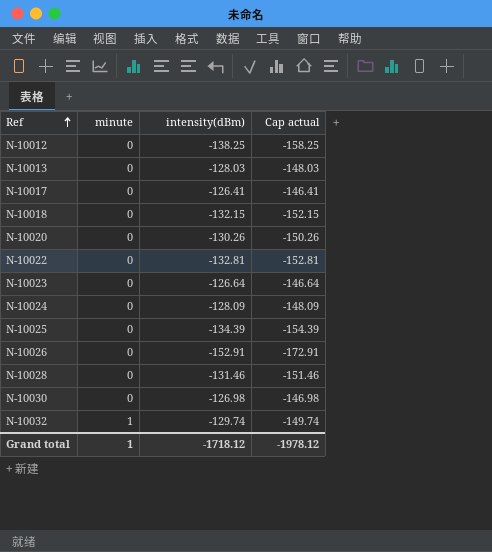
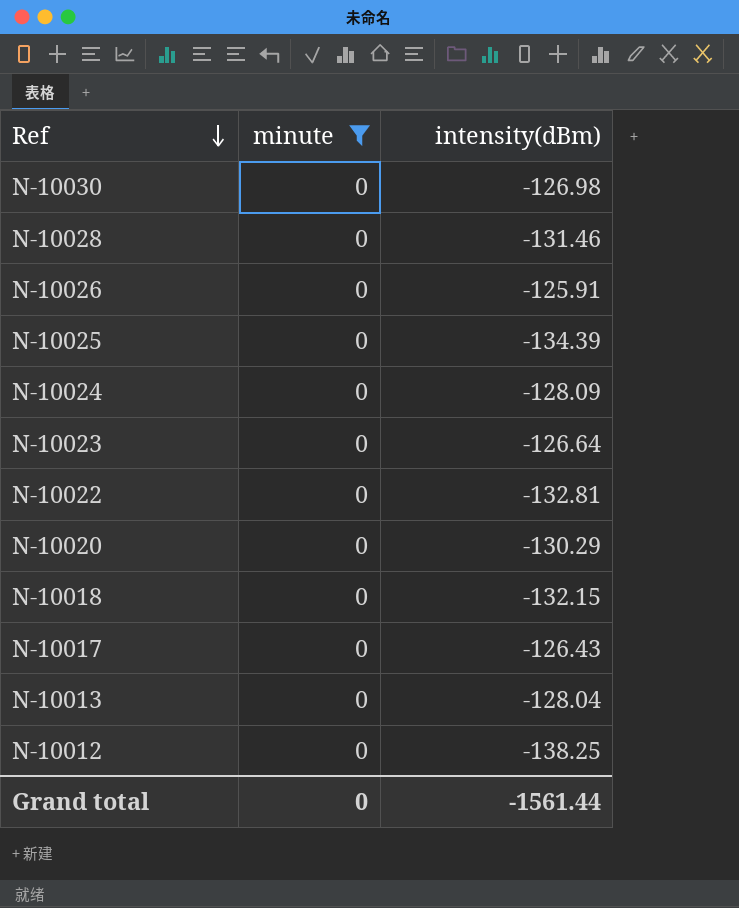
filter: none -> minute = 0
row order: Ref ascending -> Ref descending
column Cap actual | formula: [intensity(dBm)] - 20 -> none
N-10026 | intensity(dBm): -152.91 -> -125.91
N-10020 | intensity(dBm): -130.26 -> -130.29
N-10017 | intensity(dBm): -126.41 -> -126.43
N-10013 | intensity(dBm): -128.03 -> -128.04
Grand total | minute: 1 -> 0
Grand total | intensity(dBm): -1718.12 -> -1561.44

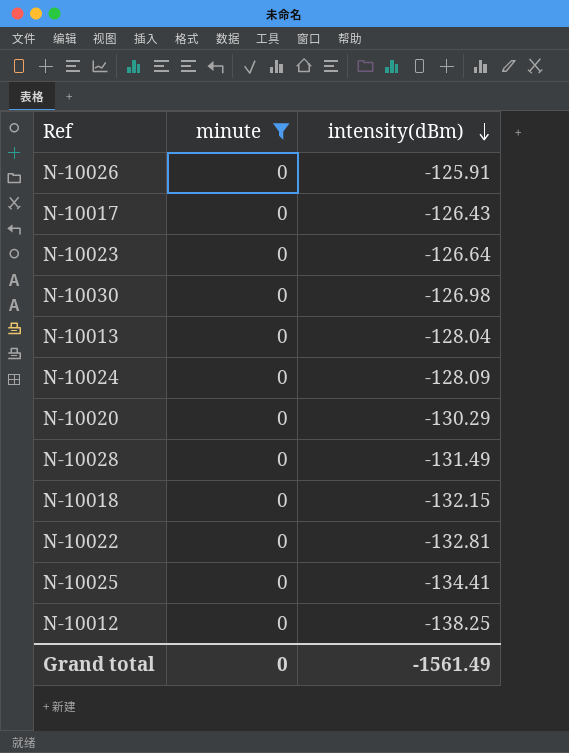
row order: Ref descending -> intensity(dBm) descending
N-10028 | intensity(dBm): -131.46 -> -131.49
N-10025 | intensity(dBm): -134.39 -> -134.41
Grand total | intensity(dBm): -1561.44 -> -1561.49

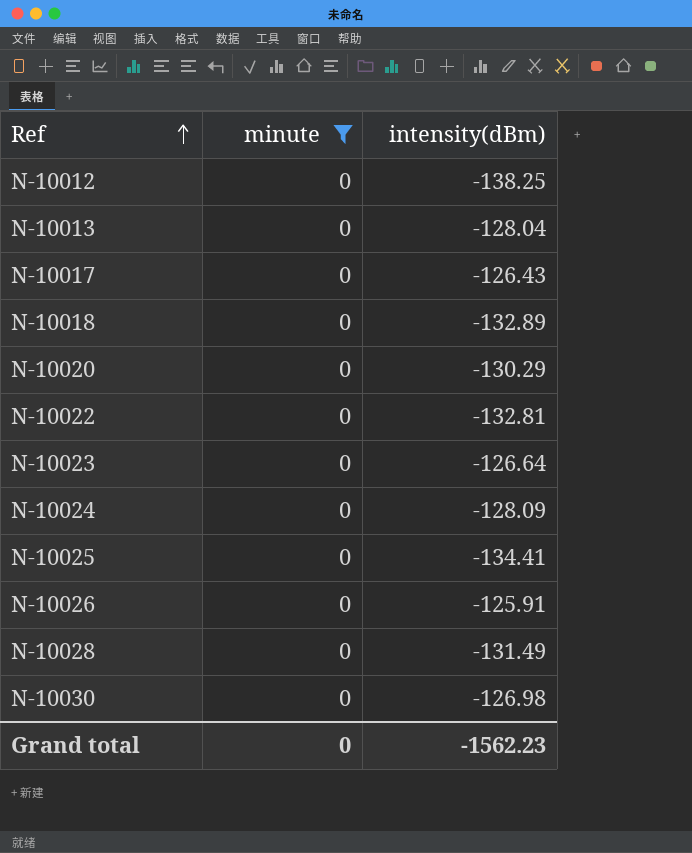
row order: intensity(dBm) descending -> Ref ascending
N-10018 | intensity(dBm): -132.15 -> -132.89
Grand total | intensity(dBm): -1561.49 -> -1562.23

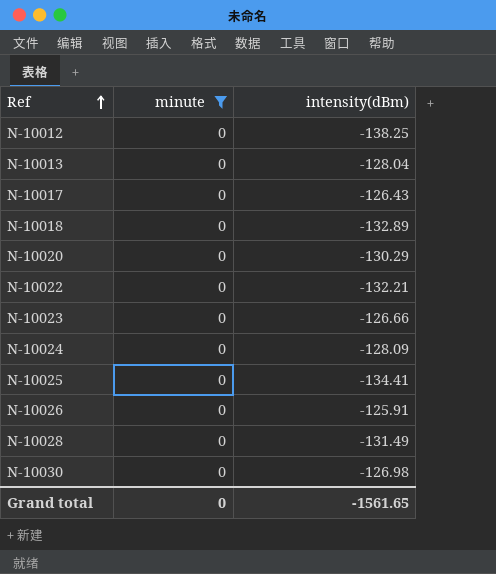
N-10022 | intensity(dBm): -132.81 -> -132.21
N-10023 | intensity(dBm): -126.64 -> -126.66
Grand total | intensity(dBm): -1562.23 -> -1561.65

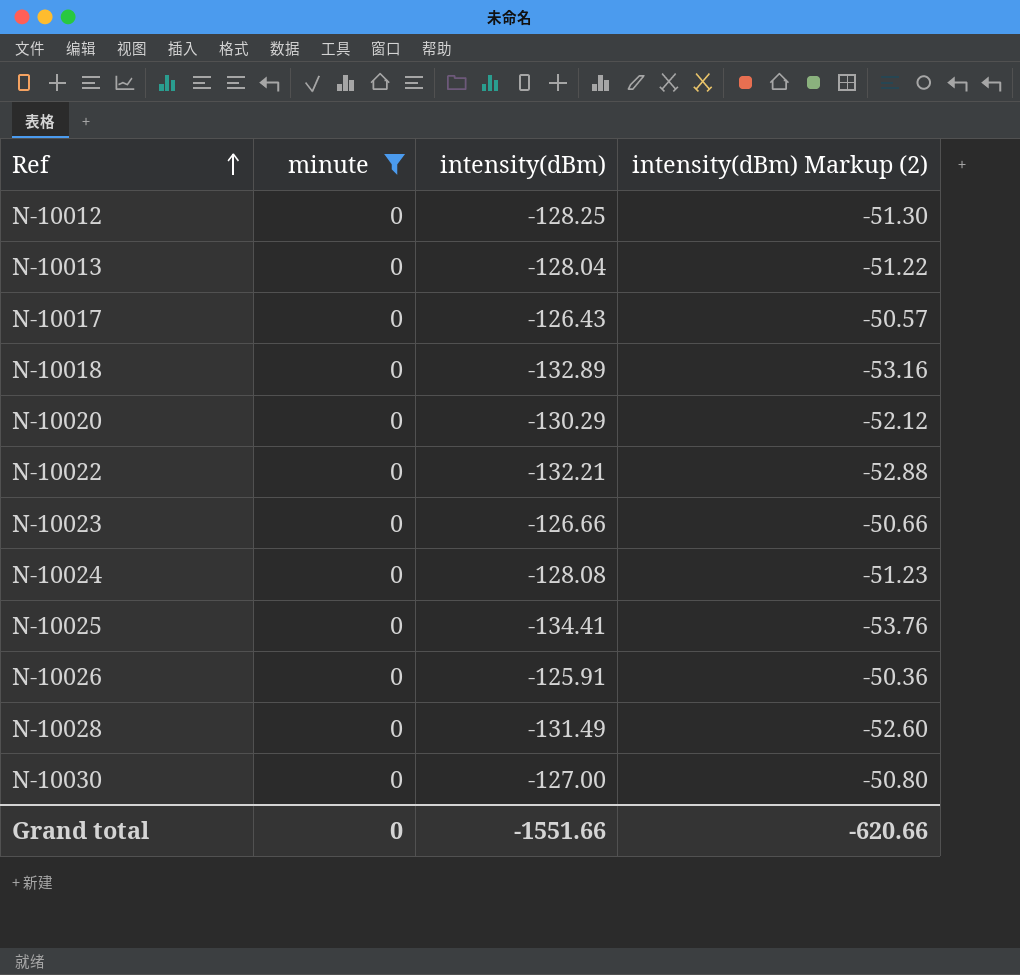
column intensity(dBm) Markup (2) | formula: none -> [intensity(dBm)] * 0.4
N-10012 | intensity(dBm): -138.25 -> -128.25
N-10024 | intensity(dBm): -128.09 -> -128.08
N-10030 | intensity(dBm): -126.98 -> -127.00
Grand total | intensity(dBm): -1561.65 -> -1551.66

